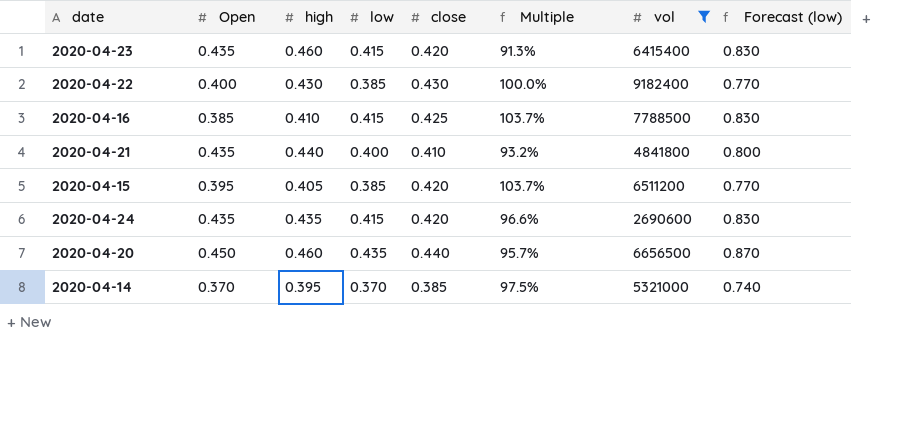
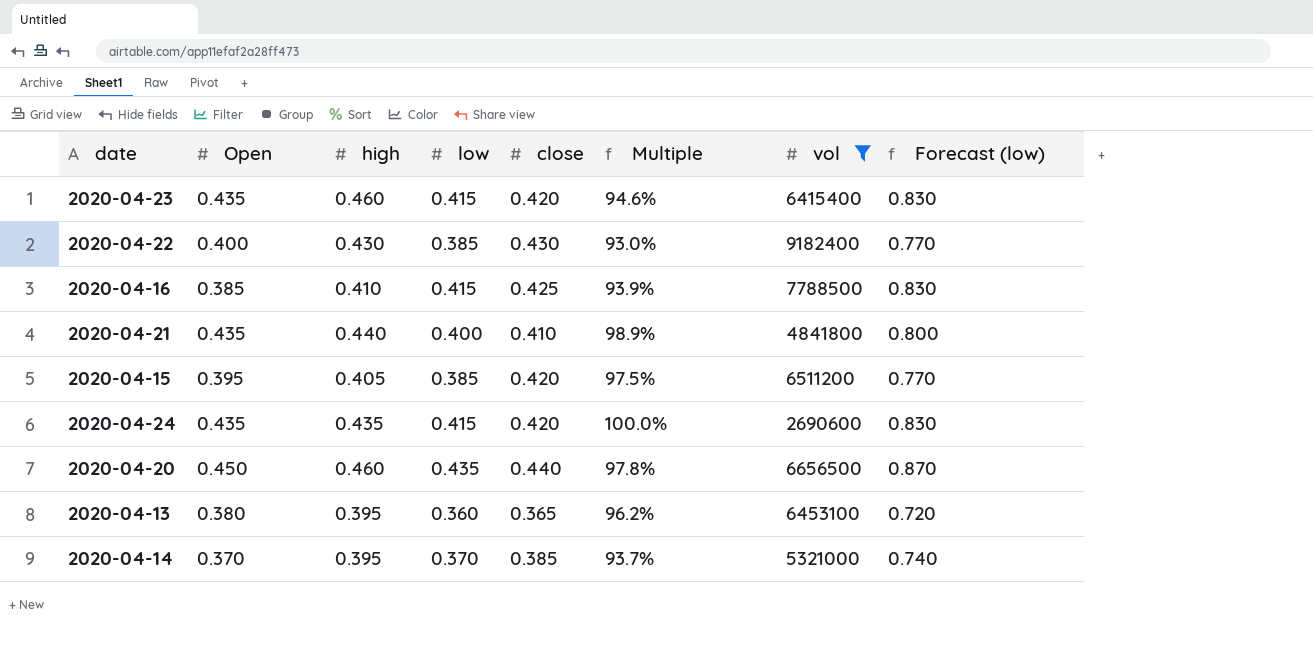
column Multiple | formula: [close] / [high] -> [Open] / [high]
row 2020-04-13: none -> 0.380 | 0.395 | 0.360 | 0.365 | 96.2% | 6453100 | 0.720

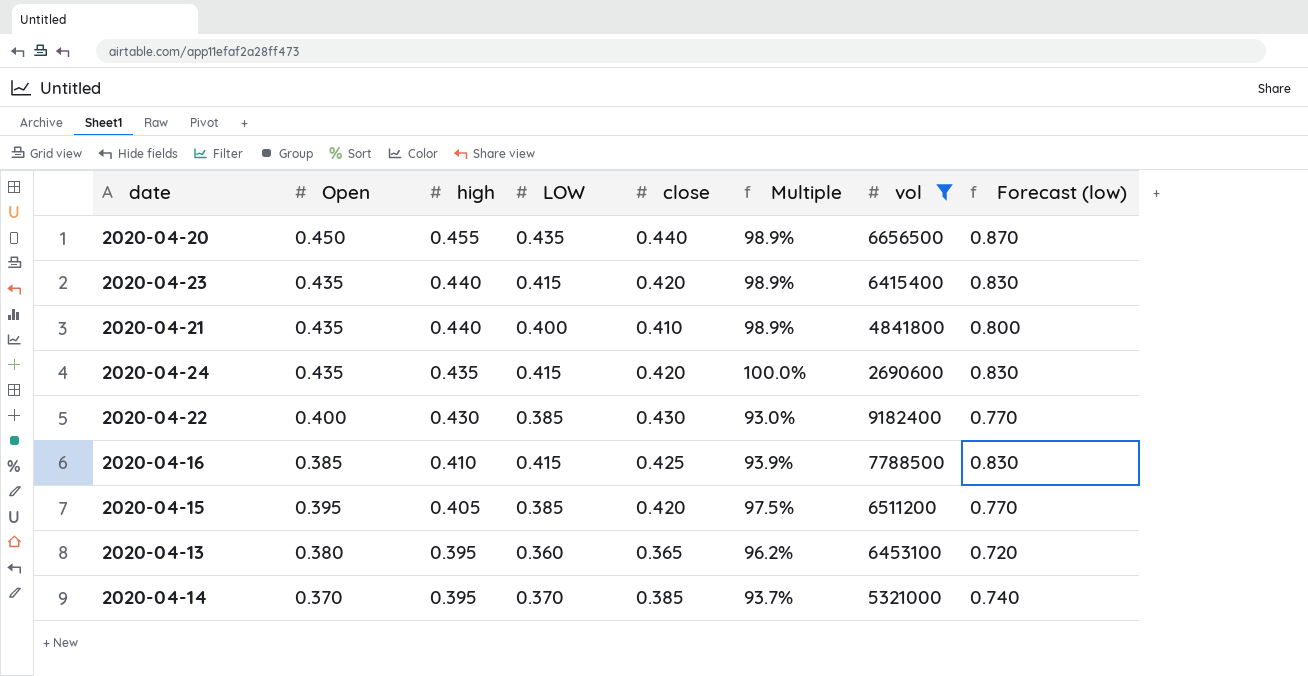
row order: none -> high descending
column name: low -> LOW
2020-04-20 | high: 0.460 -> 0.455
2020-04-20 | Multiple: 97.8% -> 98.9%
2020-04-23 | high: 0.460 -> 0.440
2020-04-23 | Multiple: 94.6% -> 98.9%

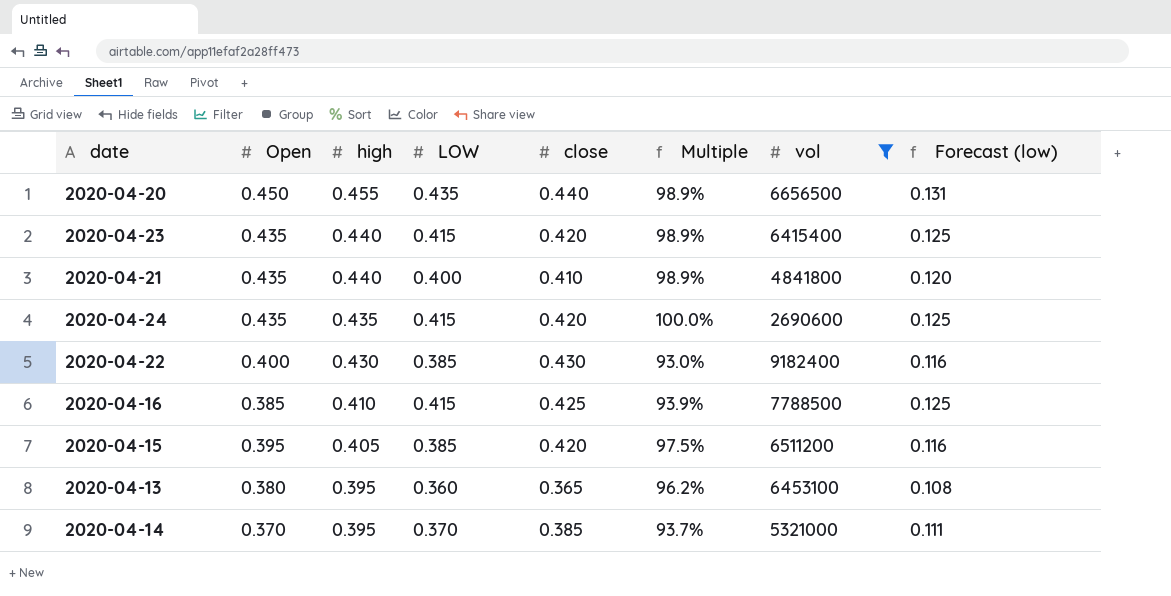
column Forecast (low) | formula: [LOW] * 2 -> [LOW] * 0.3

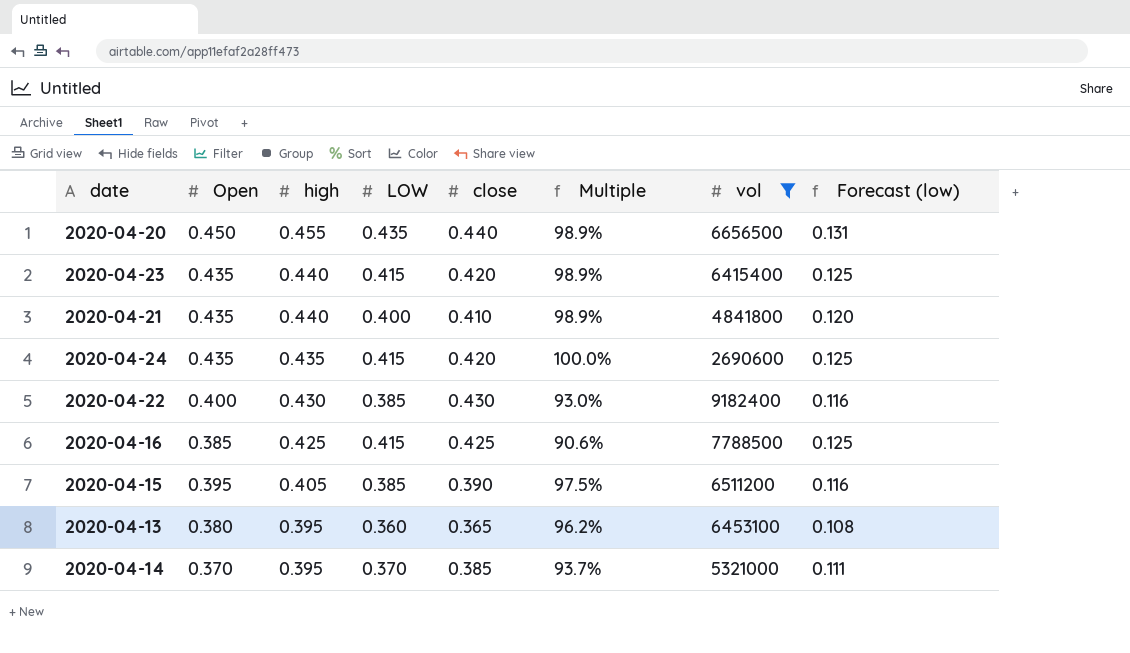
2020-04-16 | high: 0.410 -> 0.425
2020-04-16 | Multiple: 93.9% -> 90.6%
2020-04-15 | close: 0.420 -> 0.390

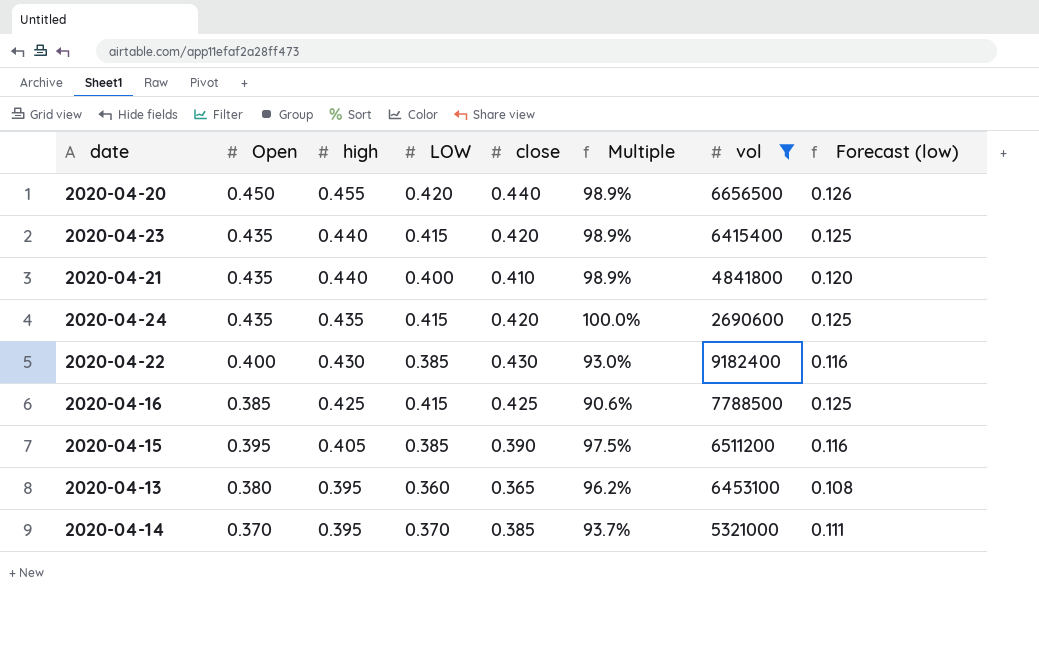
2020-04-20 | LOW: 0.435 -> 0.420
2020-04-20 | Forecast (low): 0.131 -> 0.126

